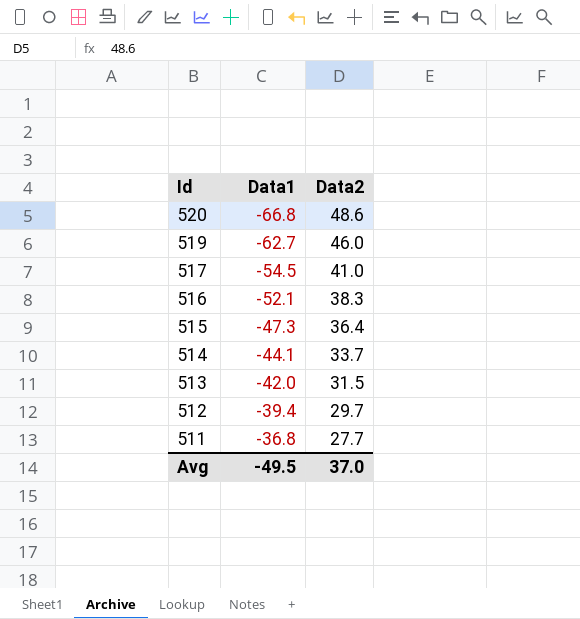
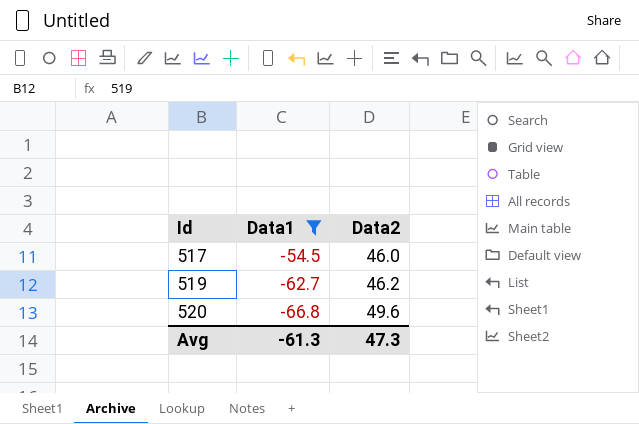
filter: none -> Data1 <= -54.5
row order: Id descending -> Id ascending
517 | Data2: 41.0 -> 46.0
519 | Data2: 46.0 -> 46.2
520 | Data2: 48.6 -> 49.6
Avg | Data1: -49.5 -> -61.3
Avg | Data2: 37.0 -> 47.3

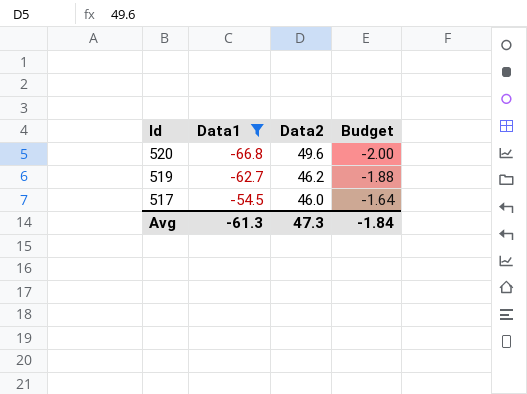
row order: Id ascending -> Id descending
column Budget | formula: none -> [Data1] * 0.03

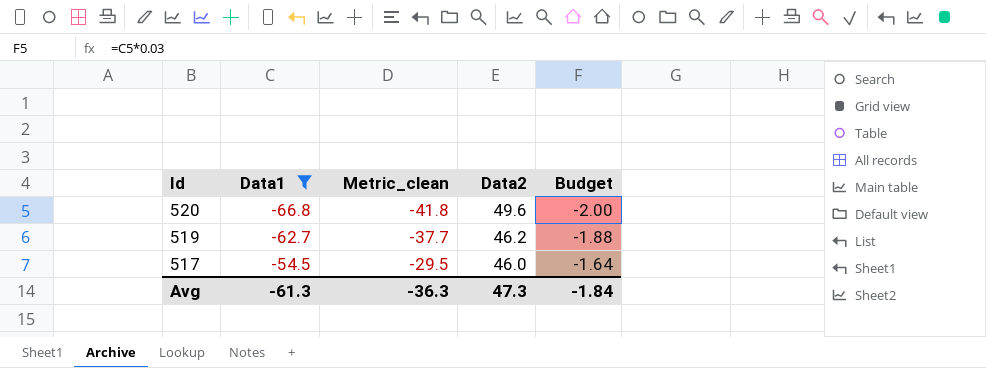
column Metric_clean | formula: none -> [Data1] + 25

